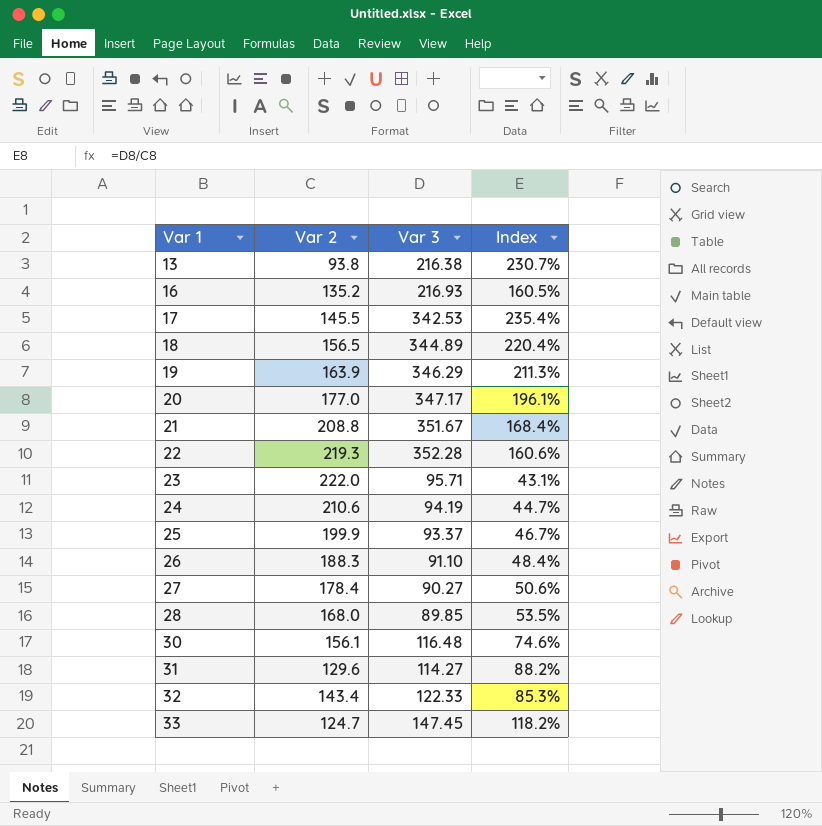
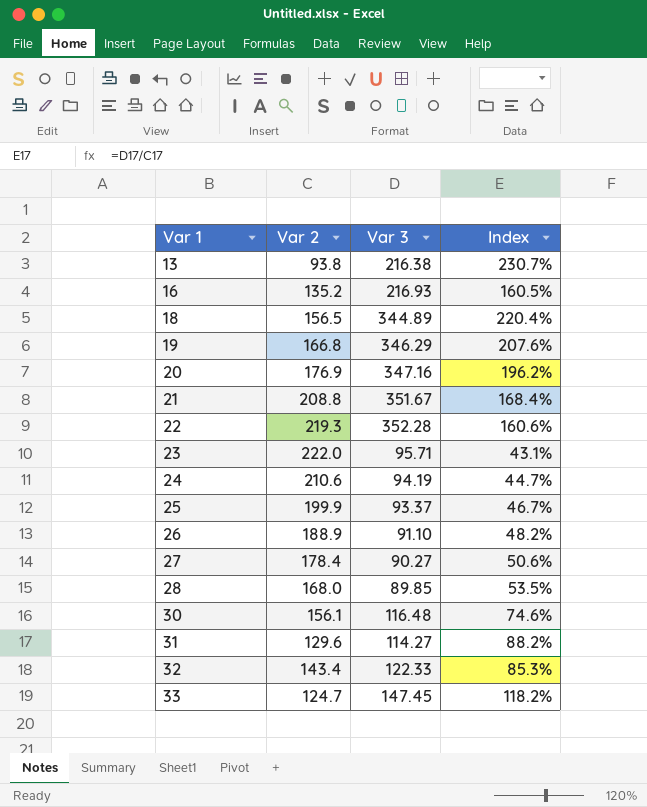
row 17: 145.5 | 342.53 | 235.4% -> none
19 | Var 2: 163.9 -> 166.8
19 | Index: 211.3% -> 207.6%
20 | Var 2: 177.0 -> 176.9
20 | Var 3: 347.17 -> 347.16
20 | Index: 196.1% -> 196.2%
26 | Var 2: 188.3 -> 188.9
26 | Index: 48.4% -> 48.2%

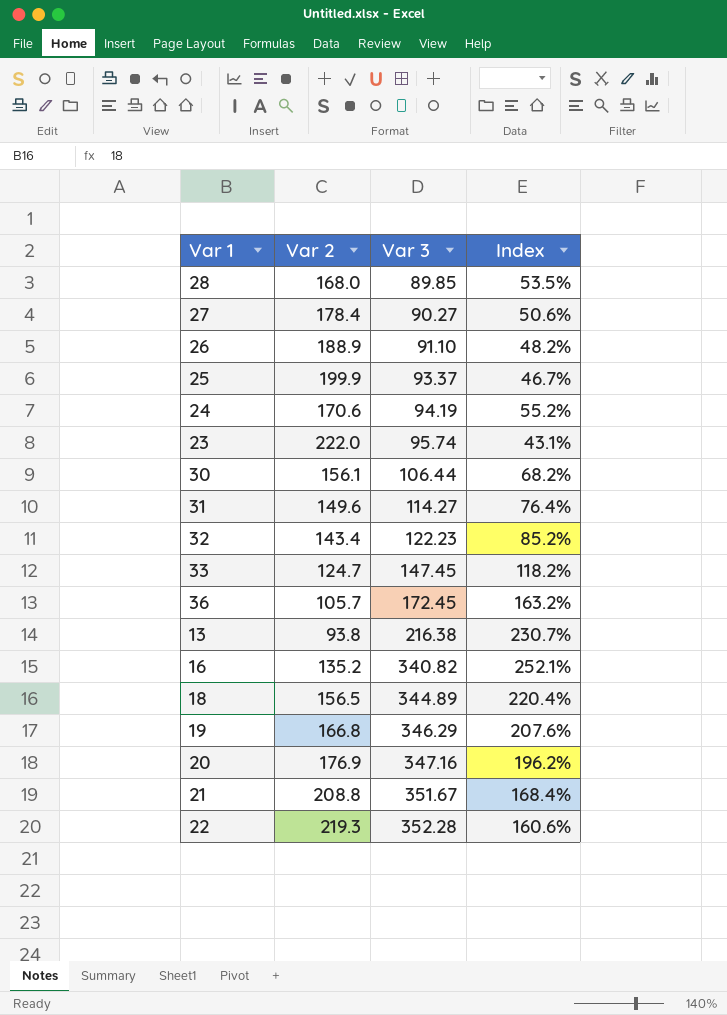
row order: Var 1 ascending -> Var 3 ascending
24 | Var 2: 210.6 -> 170.6
24 | Index: 44.7% -> 55.2%
23 | Var 3: 95.71 -> 95.74
30 | Var 3: 116.48 -> 106.44
30 | Index: 74.6% -> 68.2%
31 | Var 2: 129.6 -> 149.6
31 | Index: 88.2% -> 76.4%
32 | Var 3: 122.33 -> 122.23
32 | Index: 85.3% -> 85.2%
row 36: none -> 105.7 | 172.45 | 163.2%
16 | Var 3: 216.93 -> 340.82
16 | Index: 160.5% -> 252.1%

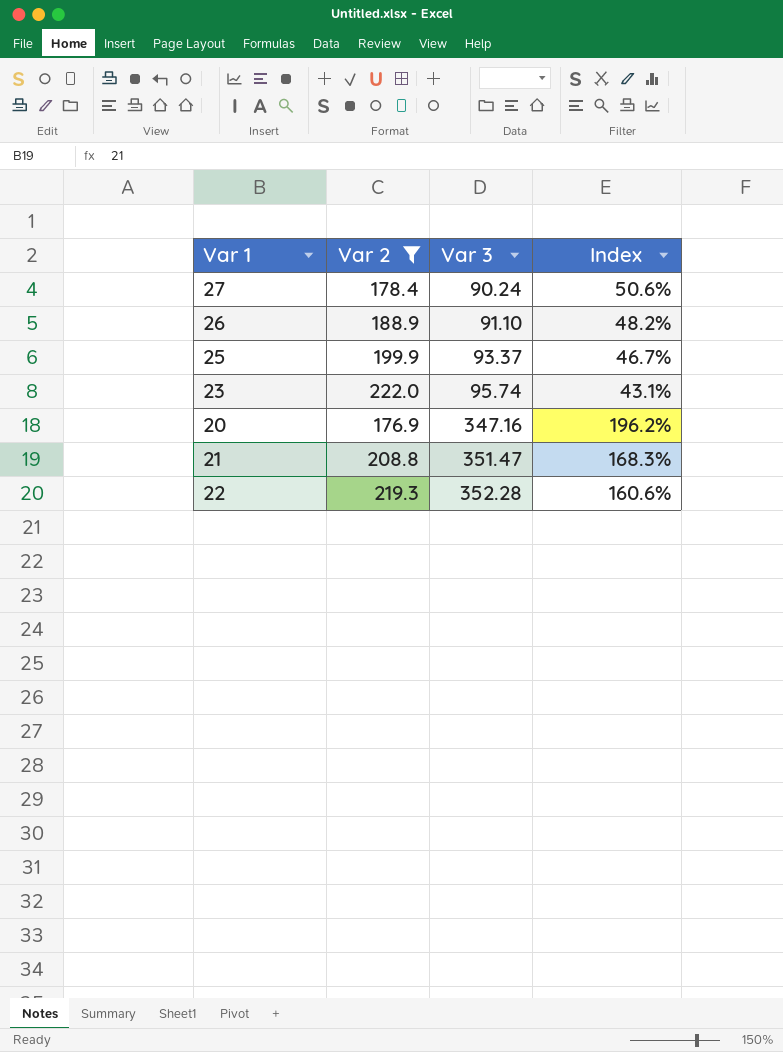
filter: none -> Var 2 >= 176.9
27 | Var 3: 90.27 -> 90.24
21 | Var 3: 351.67 -> 351.47
21 | Index: 168.4% -> 168.3%

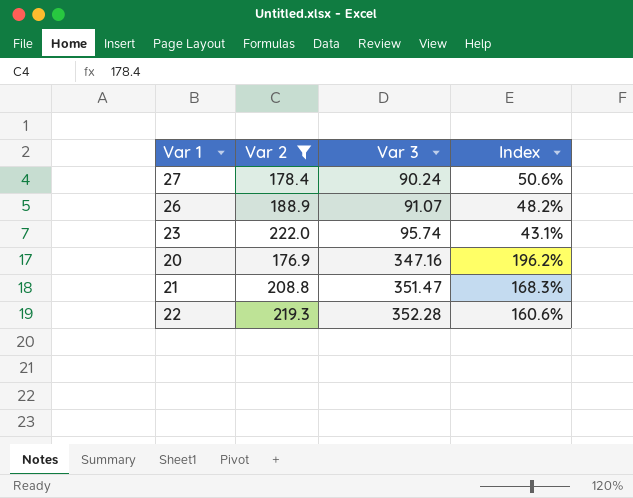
row 25: 199.9 | 93.37 | 46.7% -> none
26 | Var 3: 91.10 -> 91.07

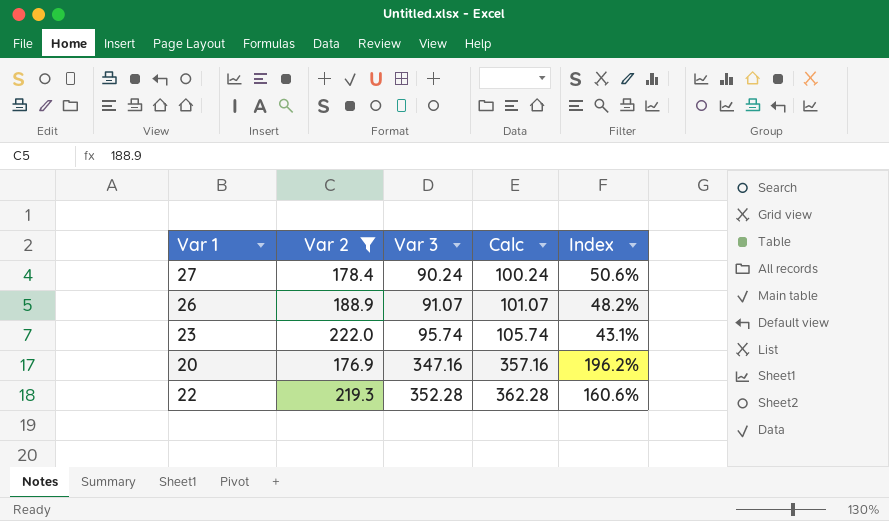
column Calc | formula: none -> [Var 3] + 10
row 21: 208.8 | 351.47 | 168.3% -> none

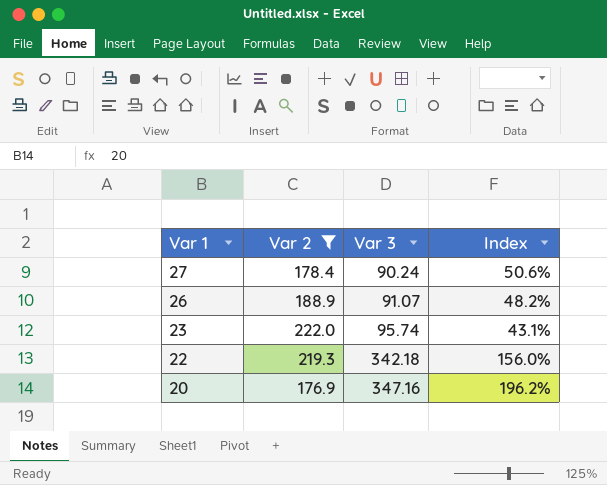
row order: Var 3 ascending -> Var 1 descending
column Calc | formula: [Var 3] + 10 -> none
22 | Var 3: 352.28 -> 342.18
22 | Index: 160.6% -> 156.0%

